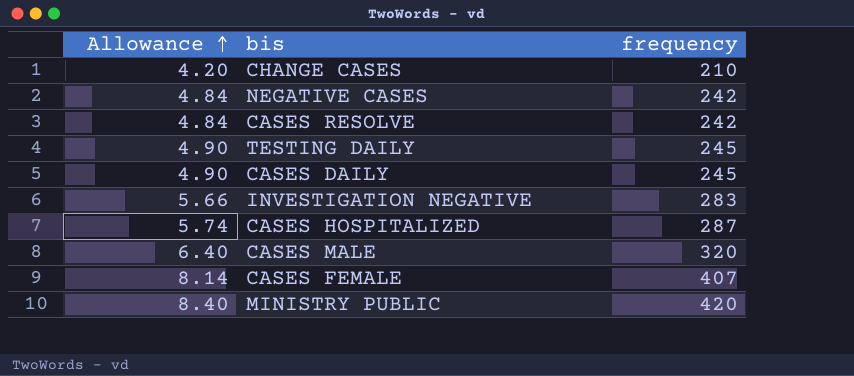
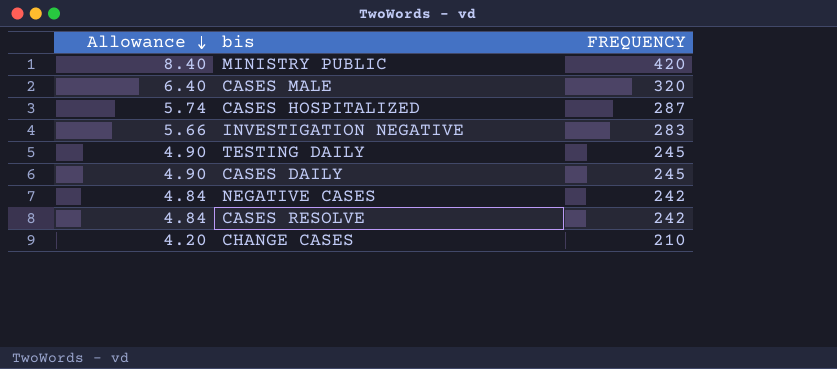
row order: Allowance ascending -> Allowance descending
column name: frequency -> FREQUENCY
row CASES FEMALE: 8.14 | 407 -> none

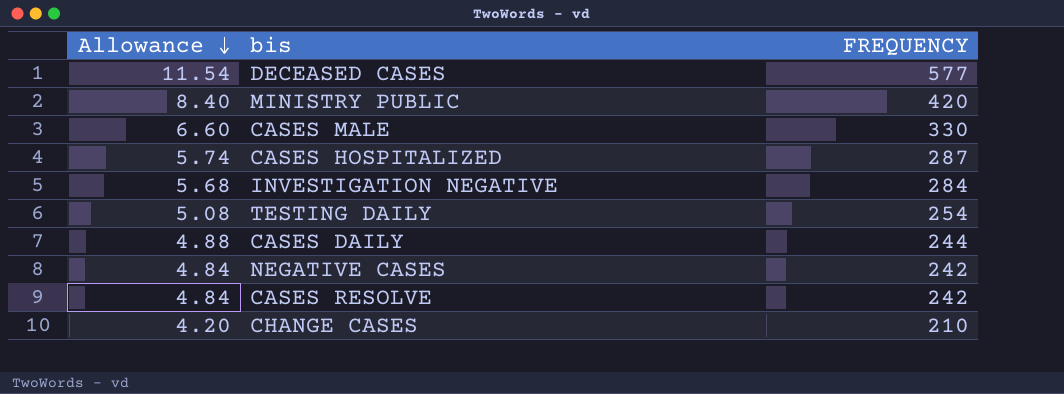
row DECEASED CASES: none -> 11.54 | 577
CASES MALE | Allowance: 6.40 -> 6.60
CASES MALE | FREQUENCY: 320 -> 330
INVESTIGATION NEGATIVE | Allowance: 5.66 -> 5.68
INVESTIGATION NEGATIVE | FREQUENCY: 283 -> 284
TESTING DAILY | Allowance: 4.90 -> 5.08
TESTING DAILY | FREQUENCY: 245 -> 254
CASES DAILY | Allowance: 4.90 -> 4.88
CASES DAILY | FREQUENCY: 245 -> 244

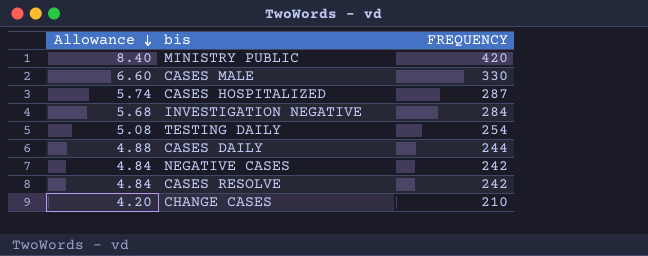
row DECEASED CASES: 11.54 | 577 -> none

